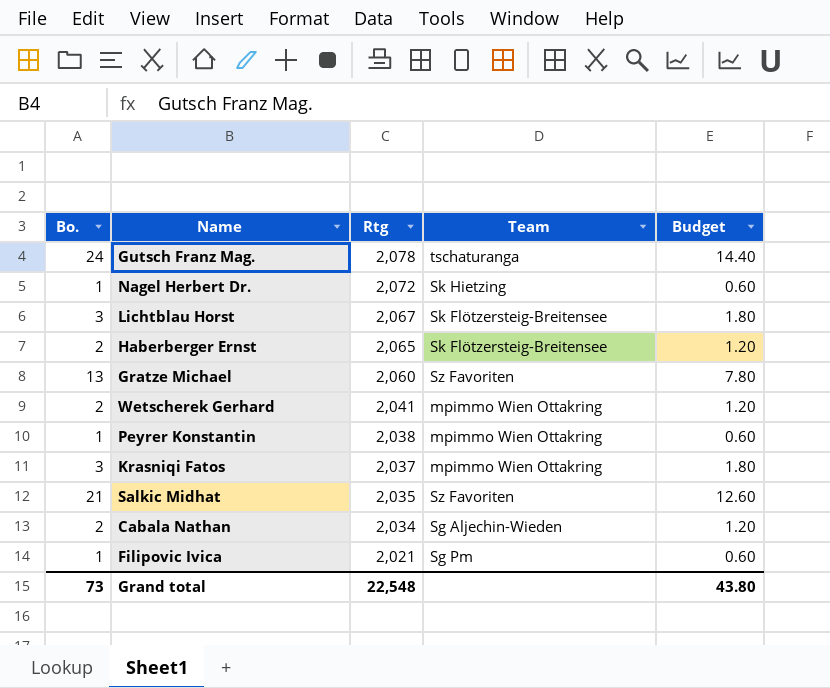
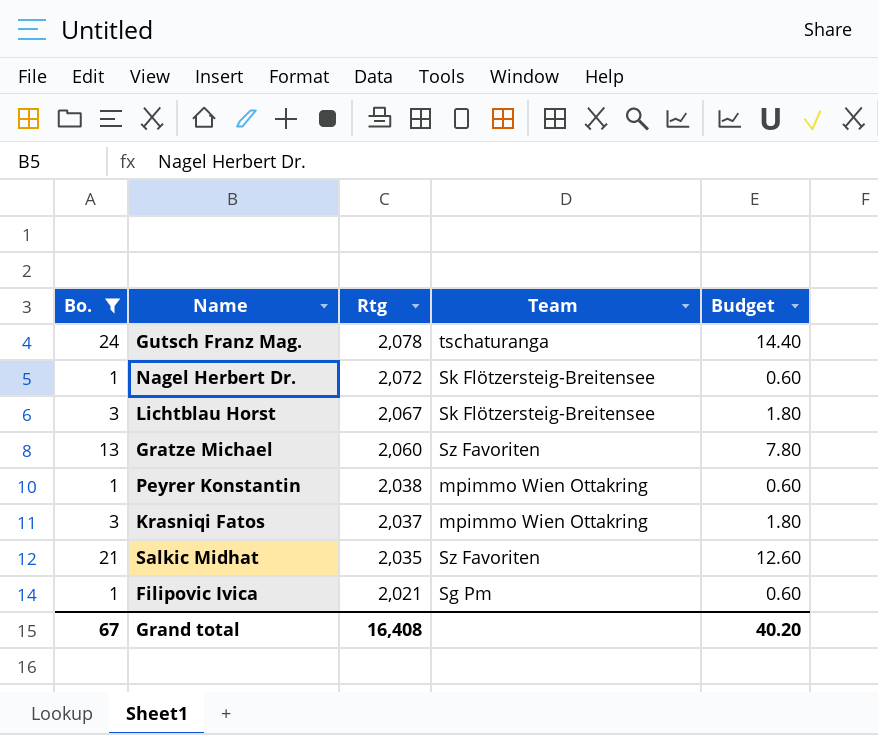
filter: none -> Bo. != 2
Nagel Herbert Dr. | Team: Sk Hietzing -> Sk Flötzersteig-Breitensee
Grand total | Bo.: 73 -> 67
Grand total | Rtg: 22,548 -> 16,408
Grand total | Budget: 43.80 -> 40.20

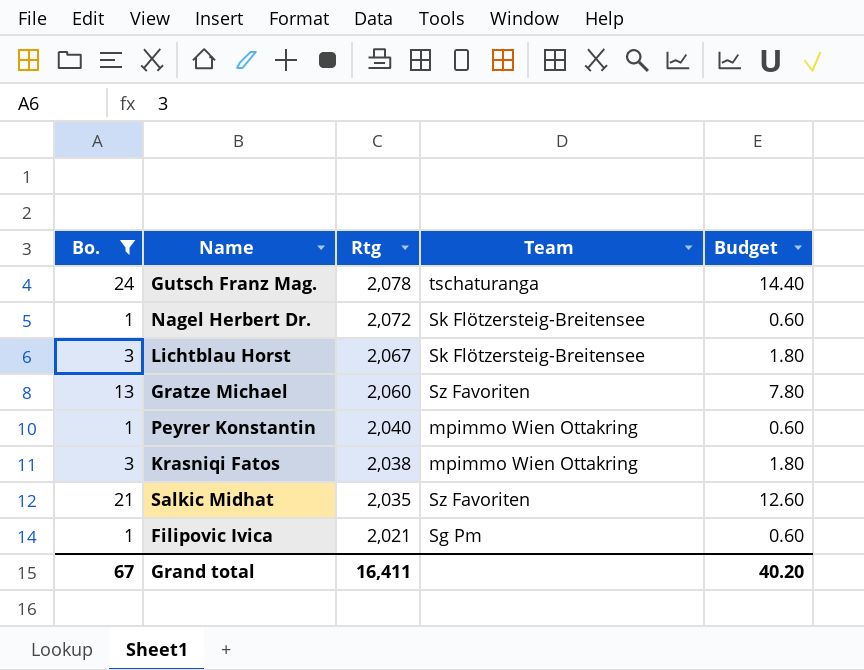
Peyrer Konstantin | Rtg: 2,038 -> 2,040
Krasniqi Fatos | Rtg: 2,037 -> 2,038
Grand total | Rtg: 16,408 -> 16,411

